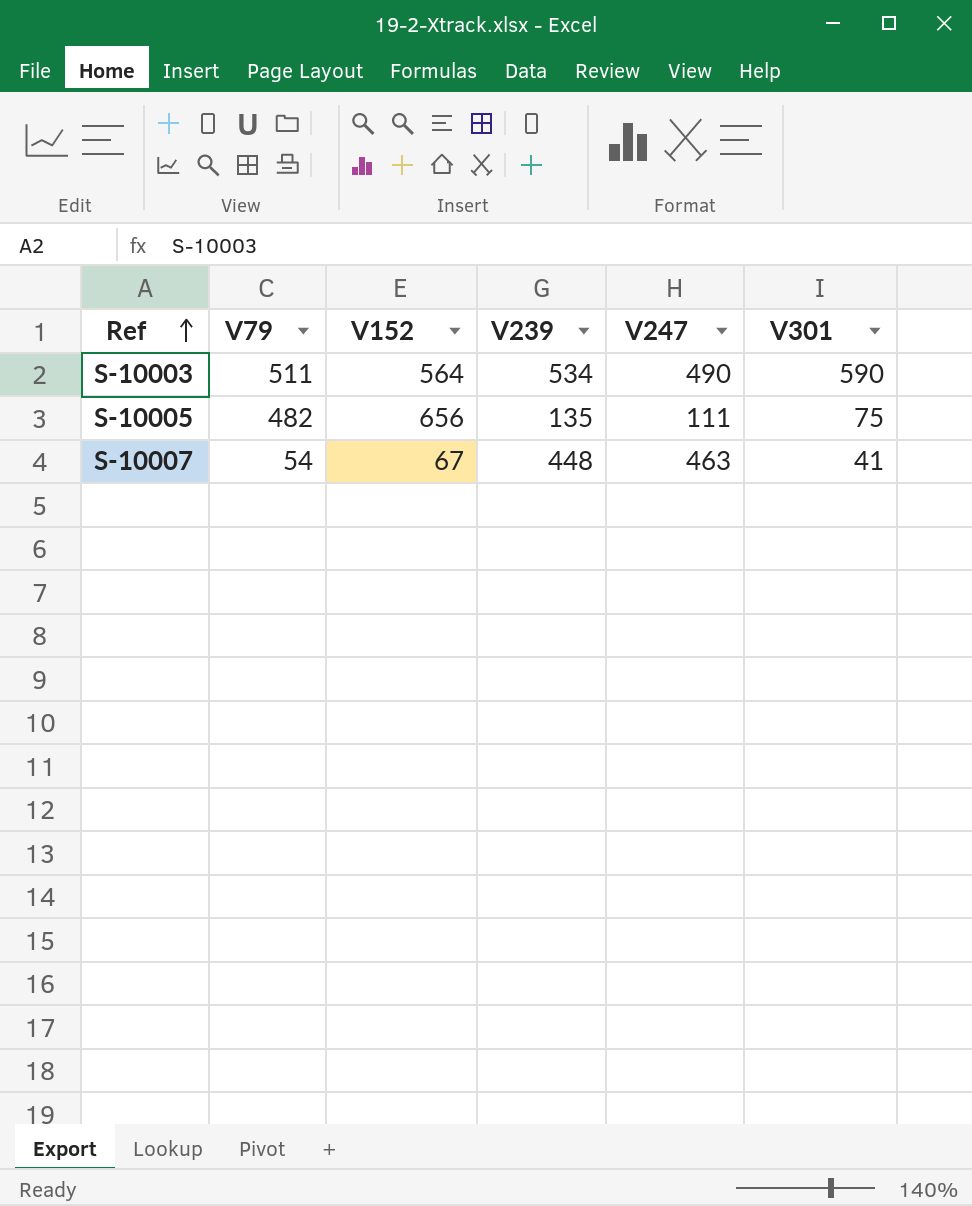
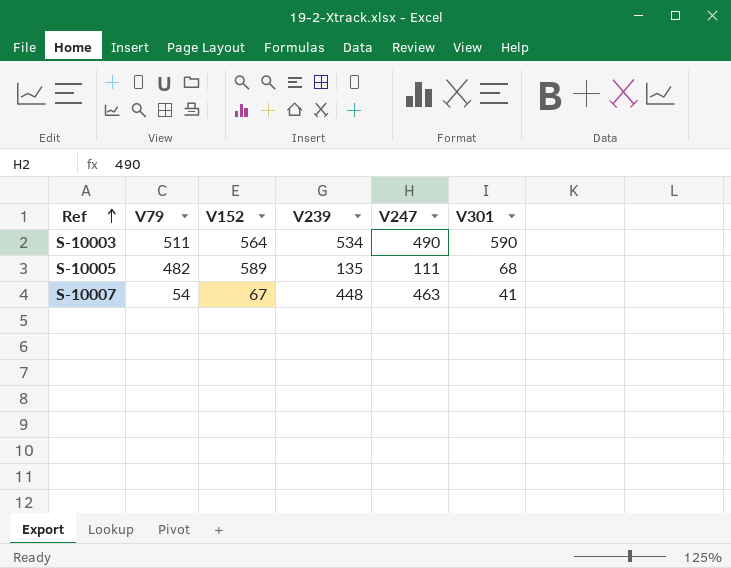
S-10005 | V152: 656 -> 589
S-10005 | V301: 75 -> 68

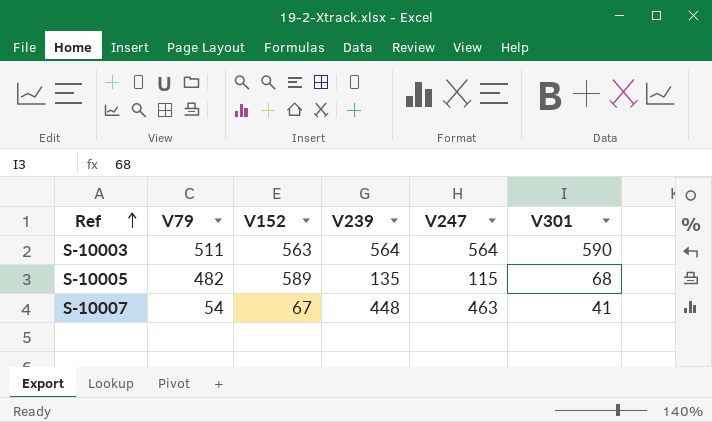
S-10003 | V152: 564 -> 563
S-10003 | V239: 534 -> 564
S-10003 | V247: 490 -> 564
S-10005 | V247: 111 -> 115

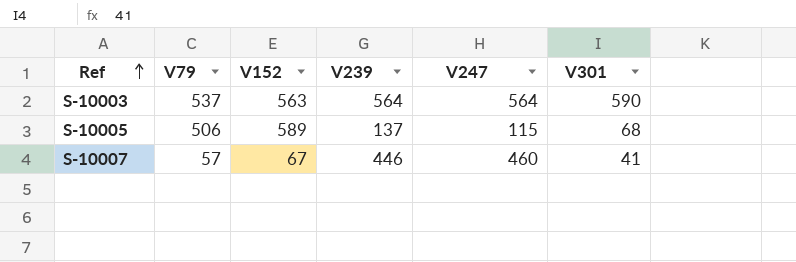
S-10003 | V79: 511 -> 537
S-10005 | V79: 482 -> 506
S-10005 | V239: 135 -> 137
S-10007 | V79: 54 -> 57
S-10007 | V239: 448 -> 446
S-10007 | V247: 463 -> 460

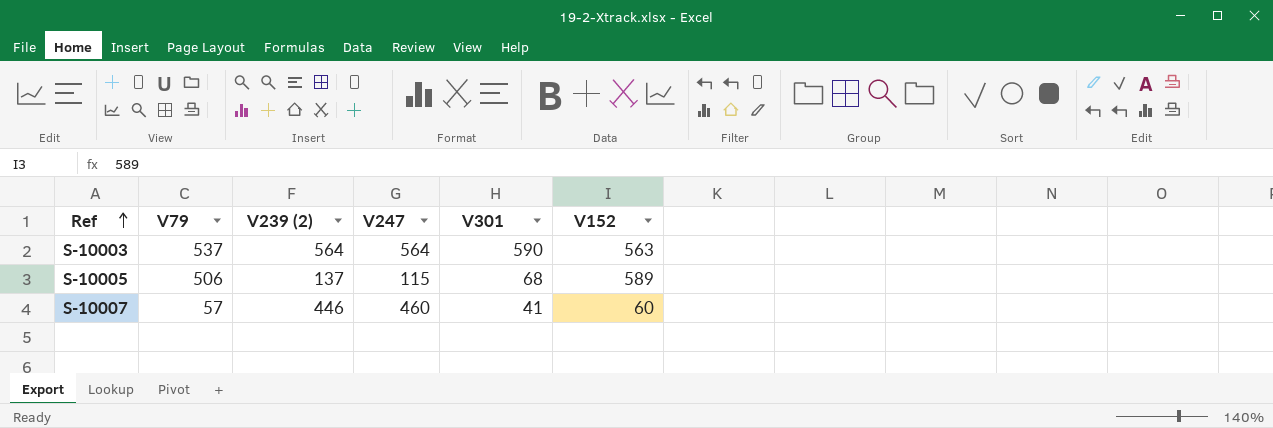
column name: V239 -> V239 (2)
column V152 | position: 3 -> 6
S-10007 | V152: 67 -> 60

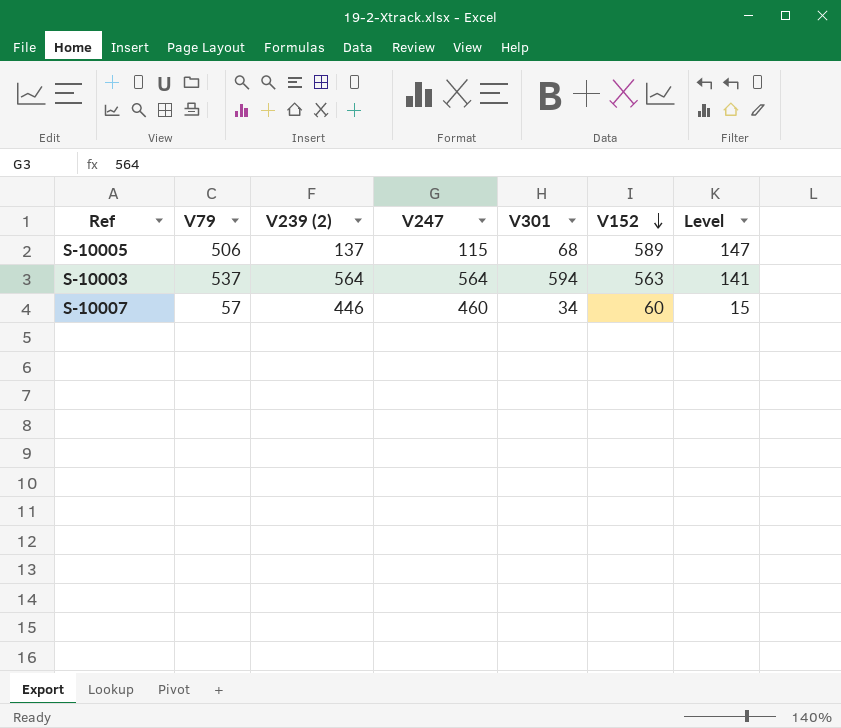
row order: Ref ascending -> V152 descending
column Level | formula: none -> [V152] * 0.25
S-10003 | V301: 590 -> 594
S-10007 | V301: 41 -> 34

